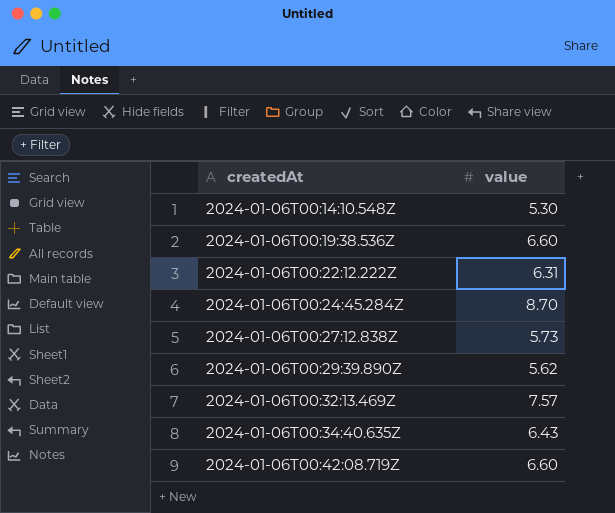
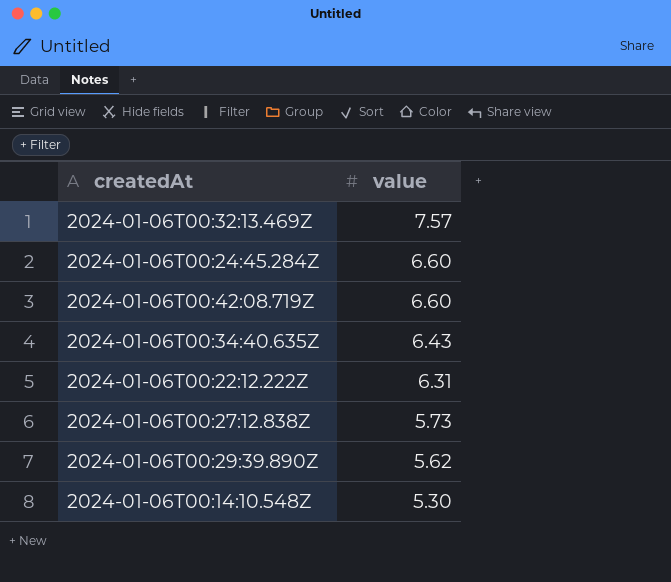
row order: createdAt ascending -> value descending
row 2024-01-06T00:19:38.536Z: 6.60 -> none
2024-01-06T00:24:45.284Z | value: 8.70 -> 6.60

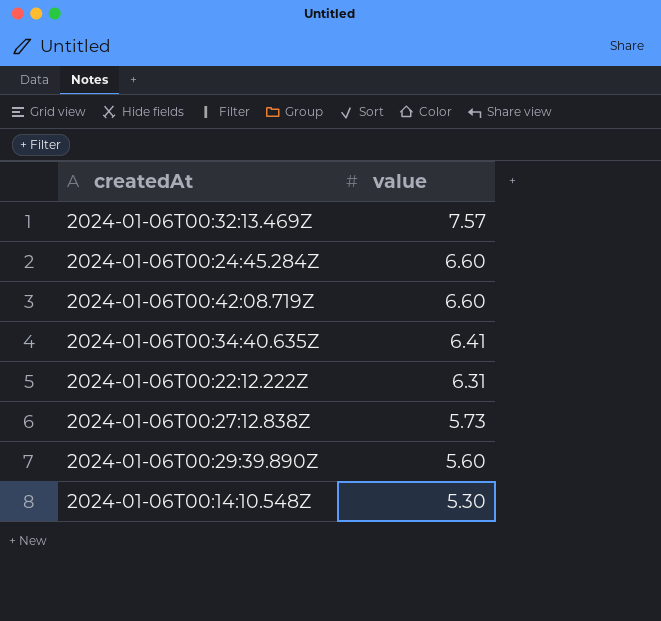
2024-01-06T00:34:40.635Z | value: 6.43 -> 6.41
2024-01-06T00:29:39.890Z | value: 5.62 -> 5.60

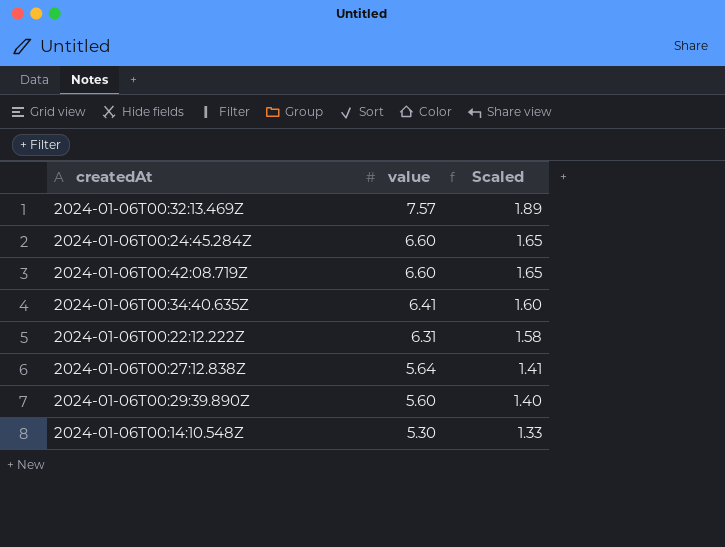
column Scaled | formula: none -> [value] * 0.25
2024-01-06T00:27:12.838Z | value: 5.73 -> 5.64

